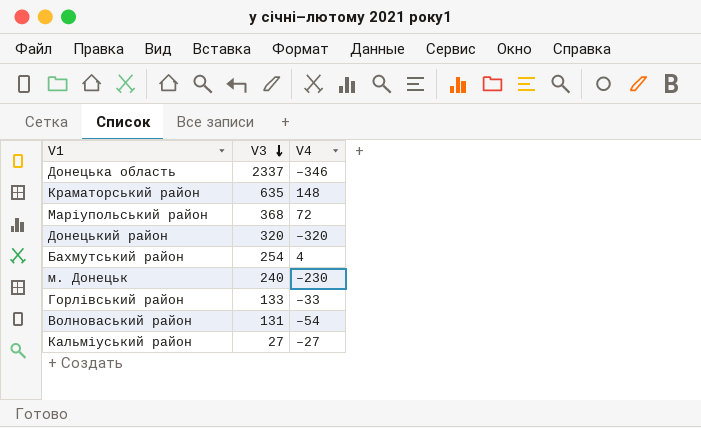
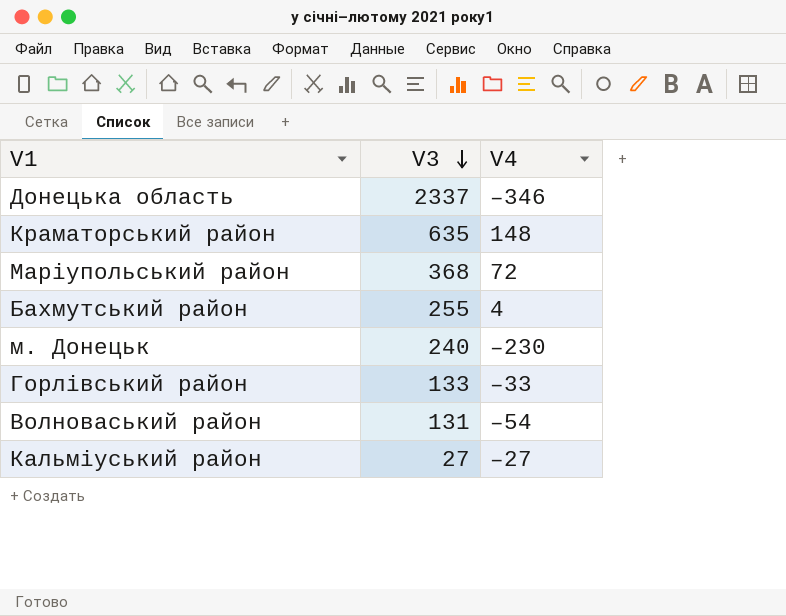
row Донецький район: 320 | –320 -> none
Бахмутський район | V3: 254 -> 255

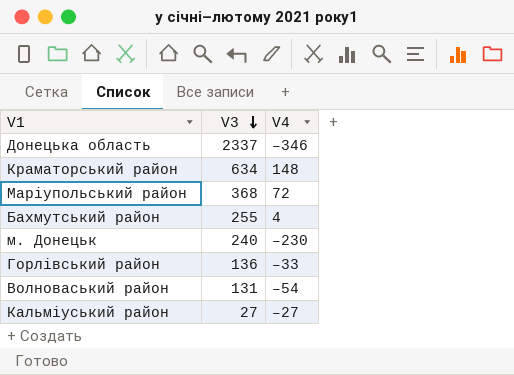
Краматорський район | V3: 635 -> 634
Горлівський район | V3: 133 -> 136

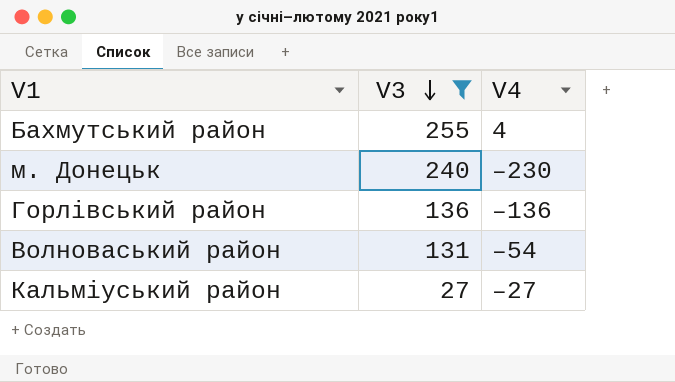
filter: none -> V3 <= 255
Горлівський район | V4: –33 -> –136

